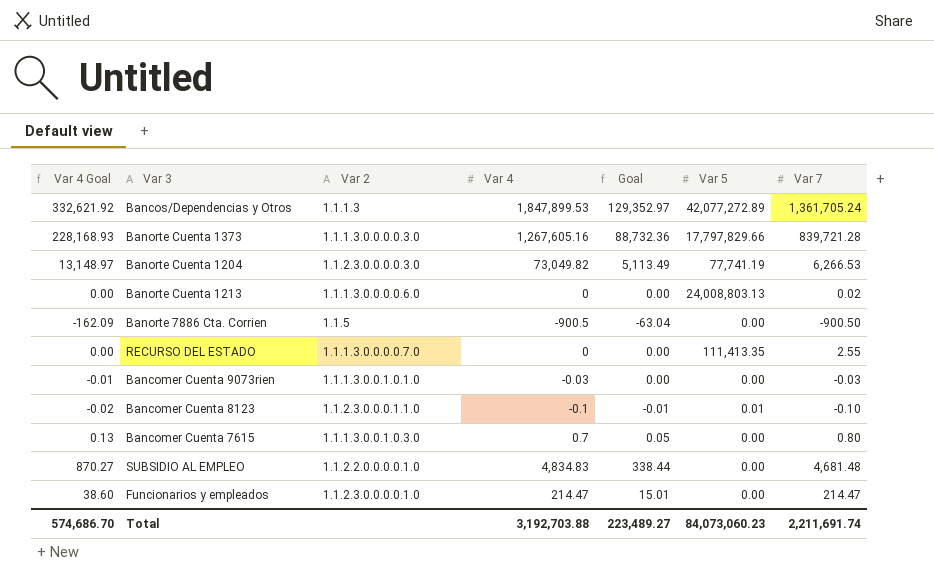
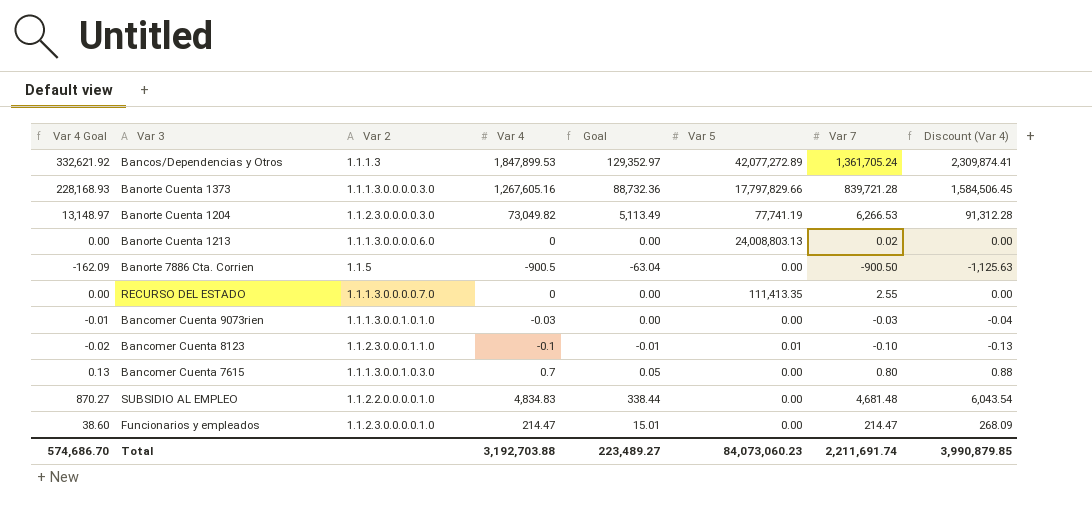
column Discount (Var 4) | formula: none -> [Var 4] * 1.25

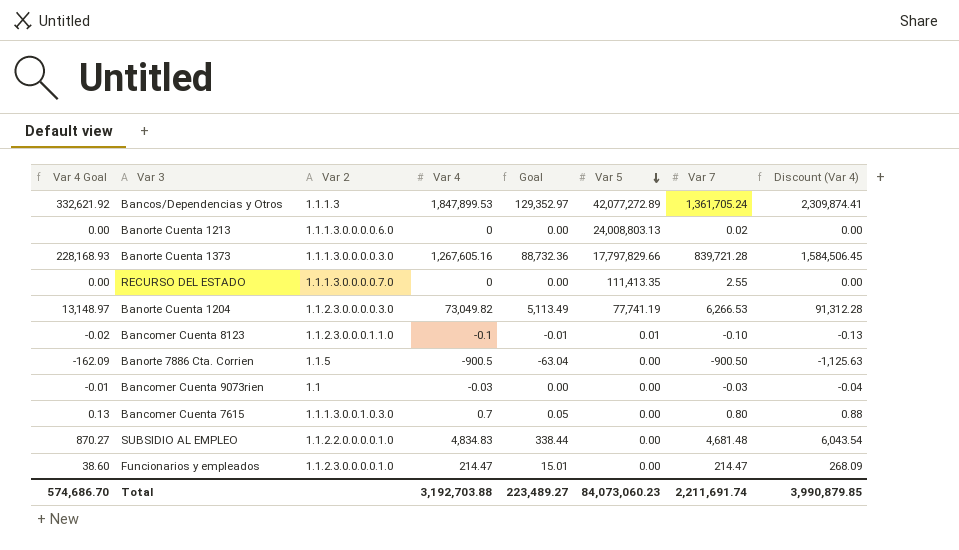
row order: none -> Var 5 descending
Bancomer Cuenta 9073rien | Var 2: 1.1.1.3.0.0.1.0.1.0 -> 1.1

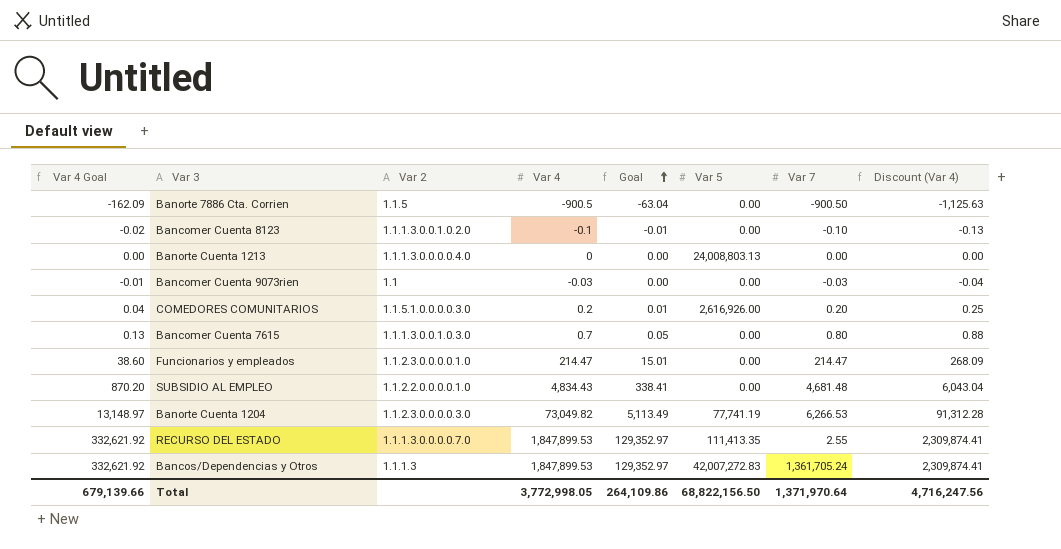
row order: Var 5 descending -> Goal ascending
row Banorte Cuenta 1373: 228,168.93 | 1.1.1.3.0.0.0.0.3.0 | 1,267,605.16 | 88,732.36 | 17,797,829.66 | 839,721.28 | 1,584,506.45 -> none
Bancomer Cuenta 8123 | Var 2: 1.1.2.3.0.0.0.1.1.0 -> 1.1.1.3.0.0.1.0.2.0
Bancomer Cuenta 8123 | Var 5: 0.01 -> 0.00
Banorte Cuenta 1213 | Var 2: 1.1.1.3.0.0.0.0.6.0 -> 1.1.1.3.0.0.0.0.4.0
Banorte Cuenta 1213 | Var 7: 0.02 -> 0.00
row COMEDORES COMUNITARIOS: none -> 0.04 | 1.1.5.1.0.0.0.0.3.0 | 0.2 | 0.01 | 2,616,926.00 | 0.20 | 0.25
SUBSIDIO AL EMPLEO | Var 4 Goal: 870.27 -> 870.20
SUBSIDIO AL EMPLEO | Var 4: 4,834.83 -> 4,834.43
SUBSIDIO AL EMPLEO | Goal: 338.44 -> 338.41
SUBSIDIO AL EMPLEO | Discount (Var 4): 6,043.54 -> 6,043.04
RECURSO DEL ESTADO | Var 4 Goal: 0.00 -> 332,621.92
RECURSO DEL ESTADO | Var 4: 0 -> 1,847,899.53
RECURSO DEL ESTADO | Goal: 0.00 -> 129,352.97
RECURSO DEL ESTADO | Discount (Var 4): 0.00 -> 2,309,874.41
Bancos/Dependencias y Otros | Var 5: 42,077,272.89 -> 42,007,272.83
Total | Var 4 Goal: 574,686.70 -> 679,139.66
Total | Var 4: 3,192,703.88 -> 3,772,998.05
Total | Goal: 223,489.27 -> 264,109.86
Total | Var 5: 84,073,060.23 -> 68,822,156.50
Total | Var 7: 2,211,691.74 -> 1,371,970.64
Total | Discount (Var 4): 3,990,879.85 -> 4,716,247.56

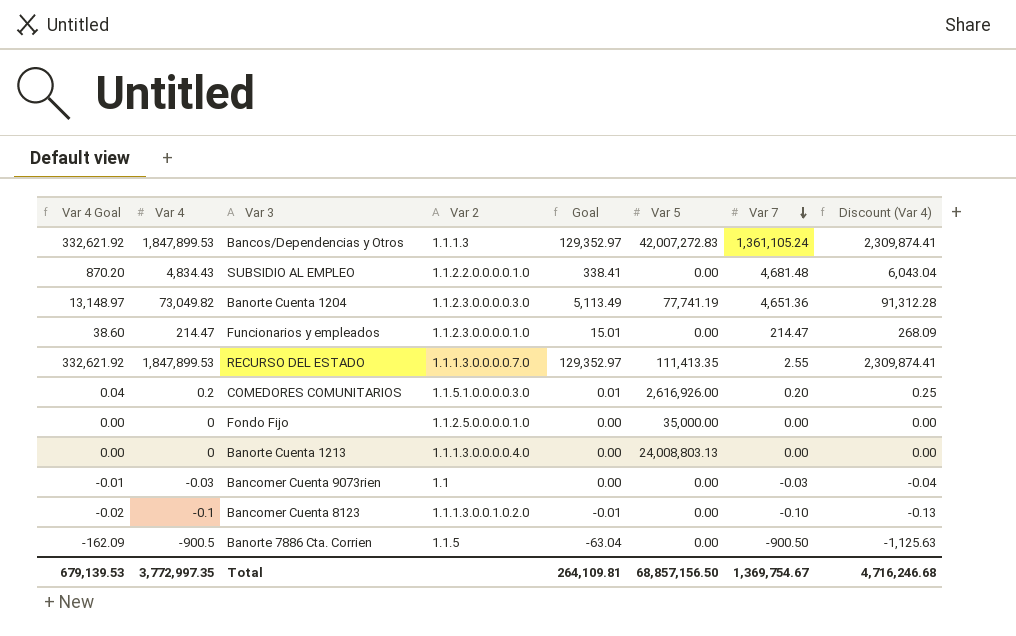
row order: Goal ascending -> Var 7 descending
column Var 4 | position: 4 -> 2
row Bancomer Cuenta 7615: 0.13 | 1.1.1.3.0.0.1.0.3.0 | 0.7 | 0.05 | 0.00 | 0.80 | 0.88 -> none
Bancos/Dependencias y Otros | Var 7: 1,361,705.24 -> 1,361,105.24
Banorte Cuenta 1204 | Var 7: 6,266.53 -> 4,651.36
row Fondo Fijo: none -> 0.00 | 0 | 1.1.2.5.0.0.0.0.1.0 | 0.00 | 35,000.00 | 0.00 | 0.00
Total | Var 4 Goal: 679,139.66 -> 679,139.53
Total | Var 4: 3,772,998.05 -> 3,772,997.35
Total | Goal: 264,109.86 -> 264,109.81
Total | Var 5: 68,822,156.50 -> 68,857,156.50
Total | Var 7: 1,371,970.64 -> 1,369,754.67
Total | Discount (Var 4): 4,716,247.56 -> 4,716,246.68

